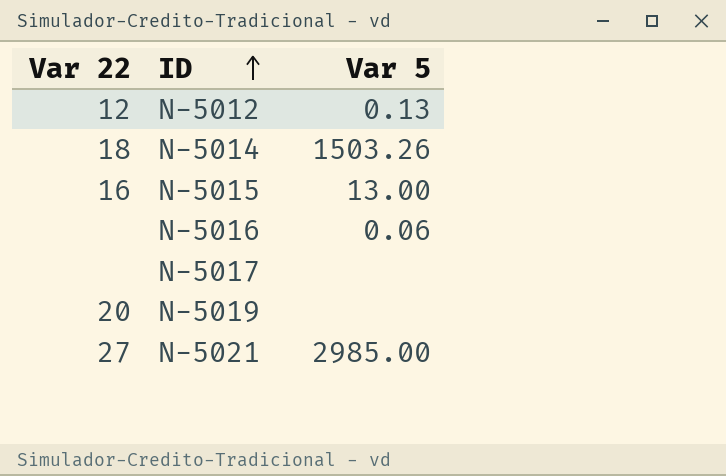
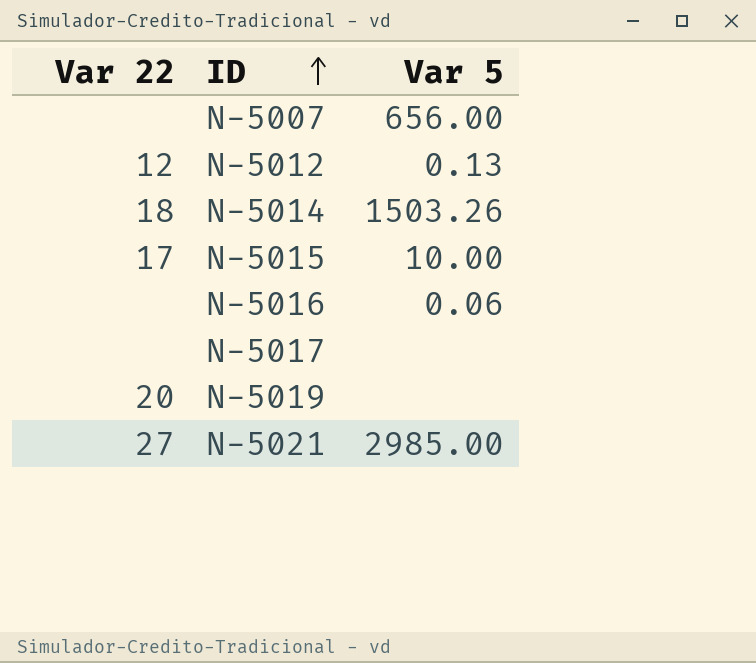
row N-5007: none -> none | 656.00
N-5015 | Var 22: 16 -> 17
N-5015 | Var 5: 13.00 -> 10.00

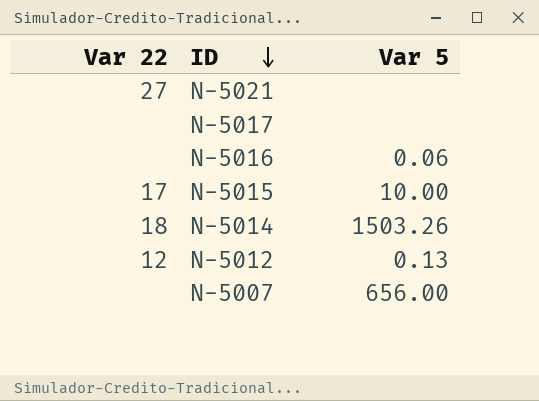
row order: ID ascending -> ID descending
row N-5019: 20 | none -> none
N-5021 | Var 5: 2985.00 -> none

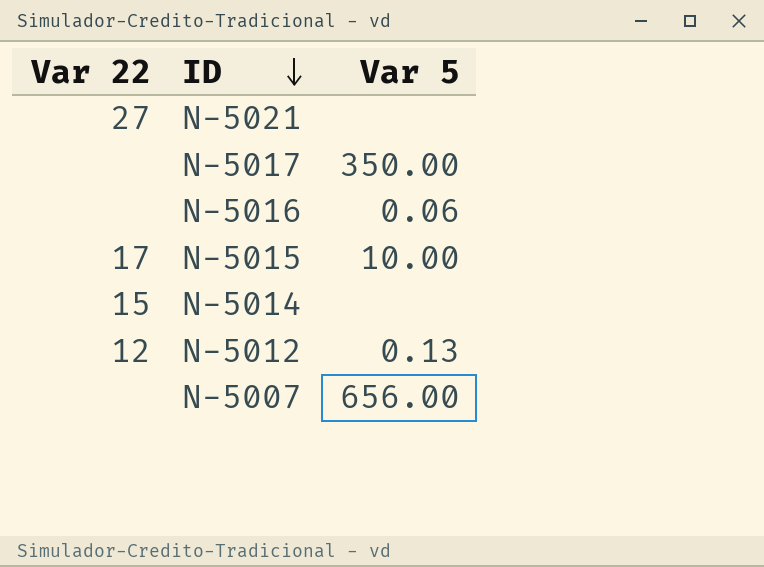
N-5017 | Var 5: none -> 350.00
N-5014 | Var 22: 18 -> 15
N-5014 | Var 5: 1503.26 -> none

